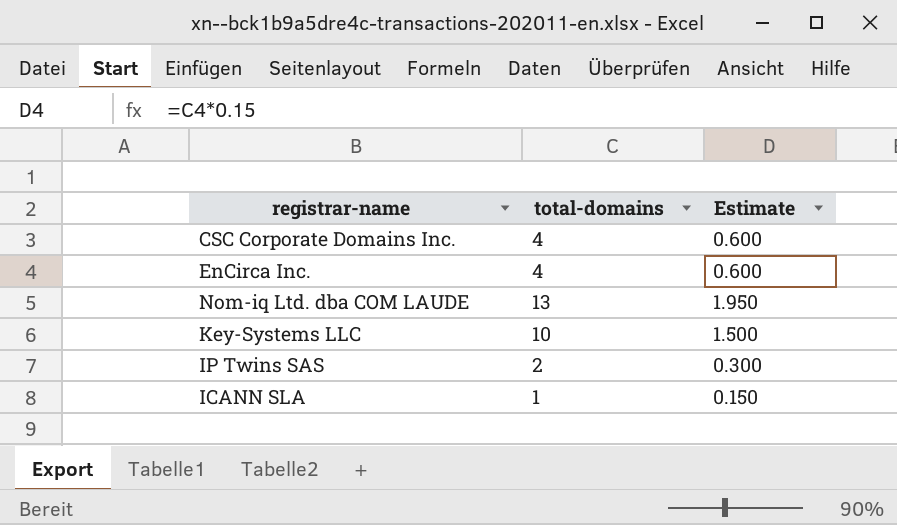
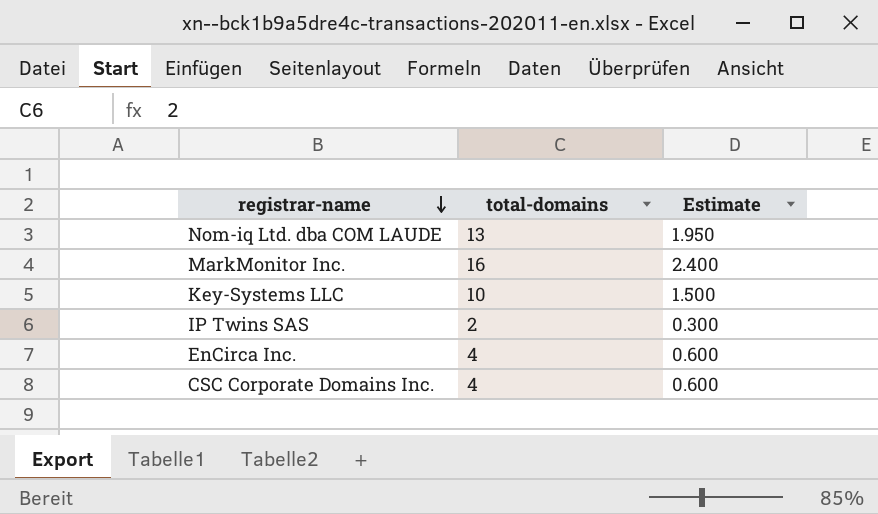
row order: none -> registrar-name descending
row ICANN SLA: 1 | 0.150 -> none
row MarkMonitor Inc.: none -> 16 | 2.400

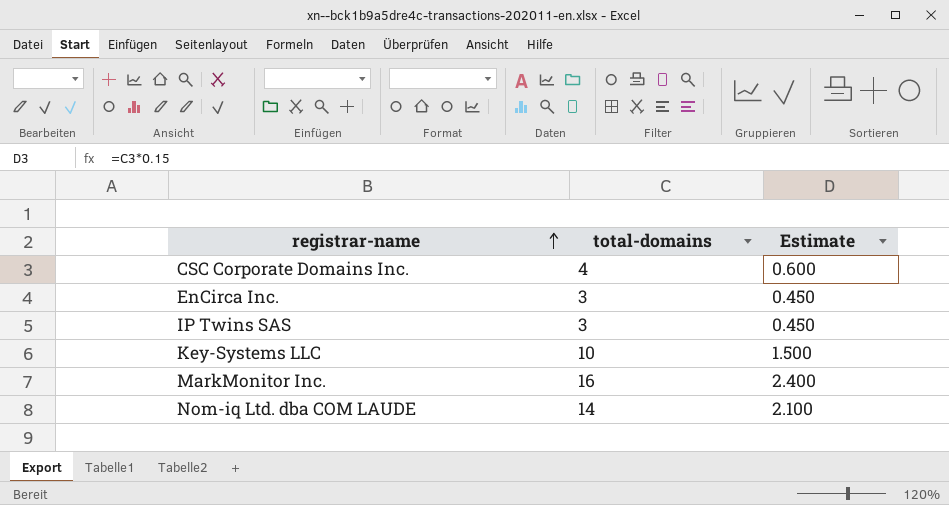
row order: registrar-name descending -> registrar-name ascending
EnCirca Inc. | total-domains: 4 -> 3
EnCirca Inc. | Estimate: 0.600 -> 0.450
IP Twins SAS | total-domains: 2 -> 3
IP Twins SAS | Estimate: 0.300 -> 0.450
Nom-iq Ltd. dba COM LAUDE | total-domains: 13 -> 14
Nom-iq Ltd. dba COM LAUDE | Estimate: 1.950 -> 2.100

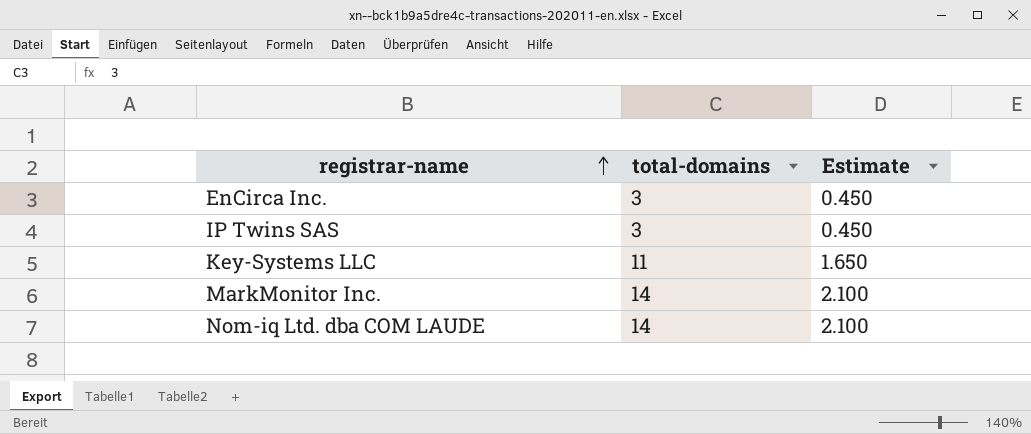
row CSC Corporate Domains Inc.: 4 | 0.600 -> none
Key-Systems LLC | total-domains: 10 -> 11
Key-Systems LLC | Estimate: 1.500 -> 1.650
MarkMonitor Inc. | total-domains: 16 -> 14
MarkMonitor Inc. | Estimate: 2.400 -> 2.100

